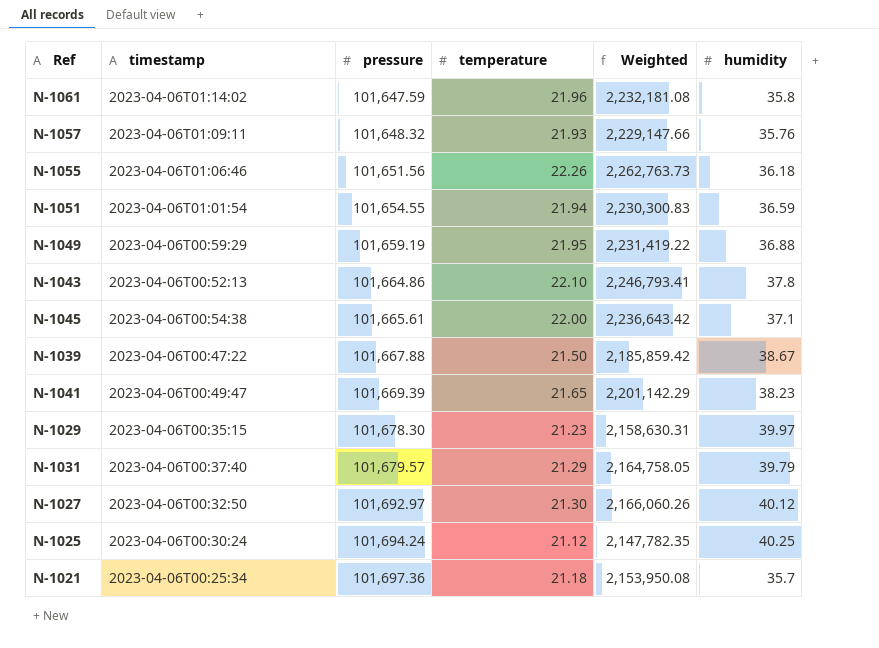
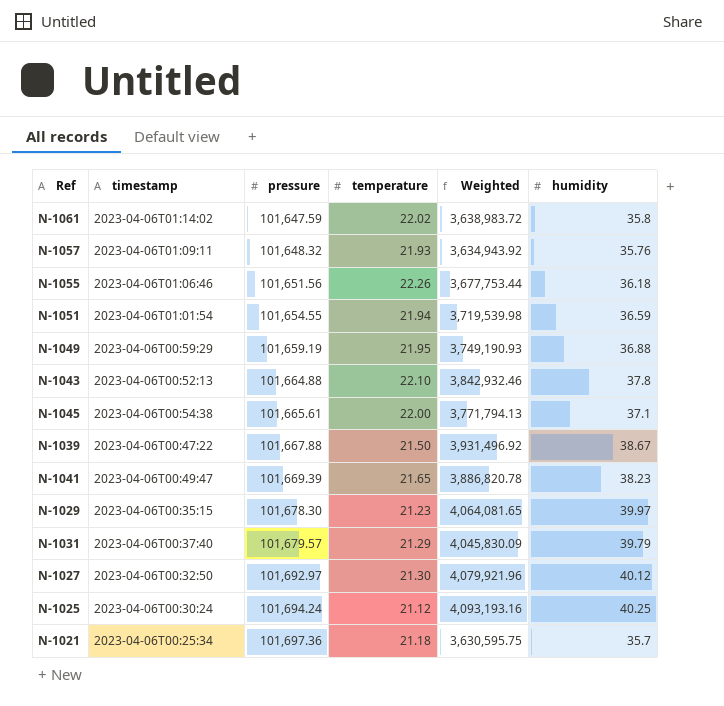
column Weighted | formula: [pressure] * [temperature] -> [pressure] * [humidity]
N-1061 | temperature: 21.96 -> 22.02
N-1043 | pressure: 101,664.86 -> 101,664.88

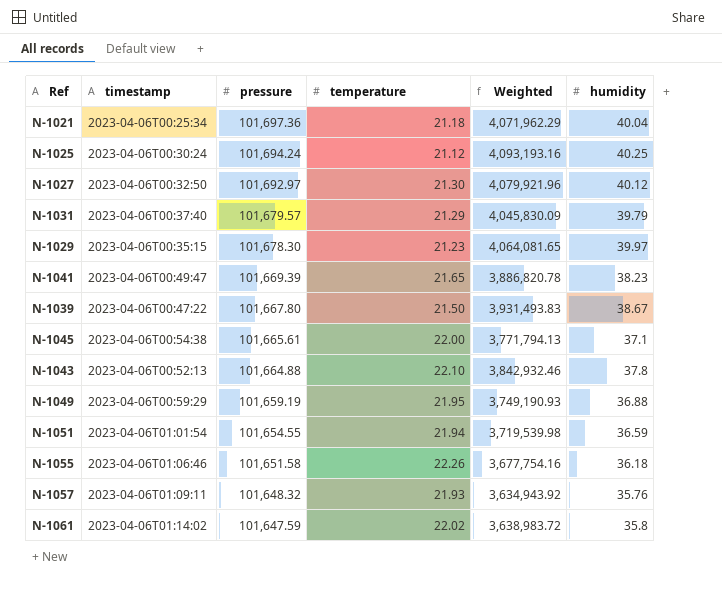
row order: pressure ascending -> pressure descending
N-1021 | Weighted: 3,630,595.75 -> 4,071,962.29
N-1021 | humidity: 35.7 -> 40.04
N-1039 | pressure: 101,667.88 -> 101,667.80
N-1039 | Weighted: 3,931,496.92 -> 3,931,493.83
N-1055 | pressure: 101,651.56 -> 101,651.58
N-1055 | Weighted: 3,677,753.44 -> 3,677,754.16

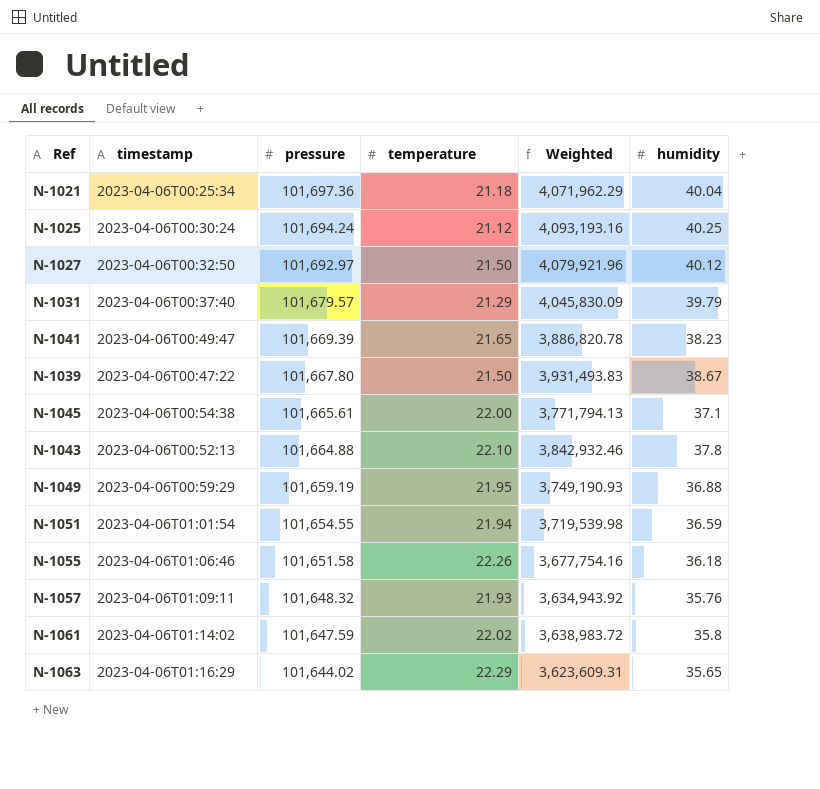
row N-1029: 2023-04-06T00:35:15 | 101,678.30 | 21.23 | 4,064,081.65 | 39.97 -> none
N-1027 | temperature: 21.30 -> 21.50
row N-1063: none -> 2023-04-06T01:16:29 | 101,644.02 | 22.29 | 3,623,609.31 | 35.65

